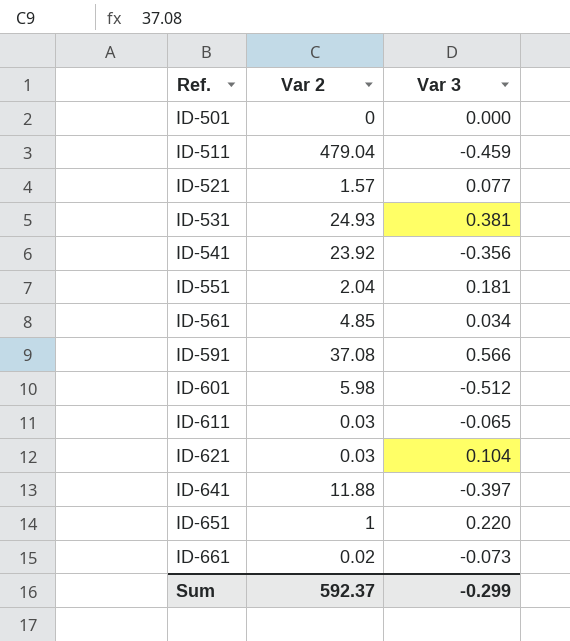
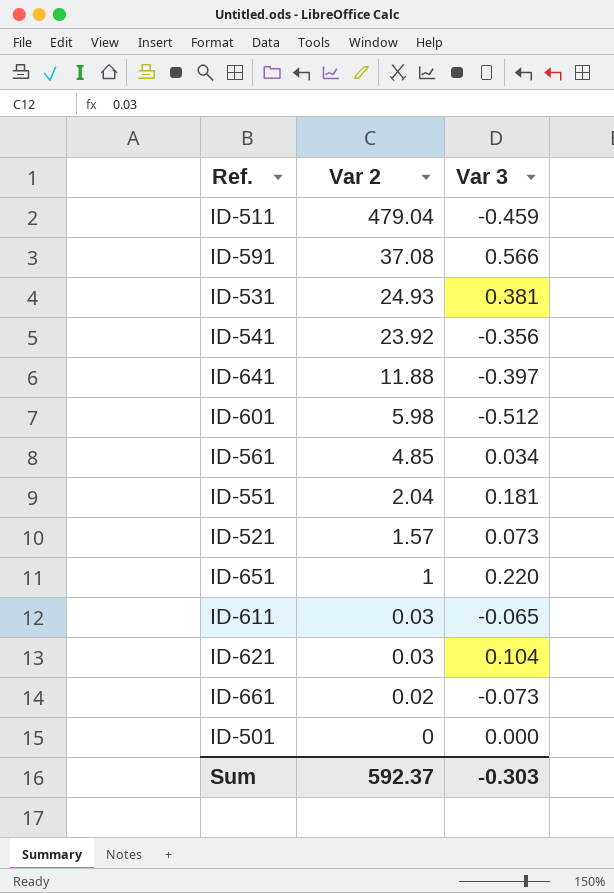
row order: Ref. ascending -> Var 2 descending
ID-521 | Var 3: 0.077 -> 0.073
Sum | Var 3: -0.299 -> -0.303

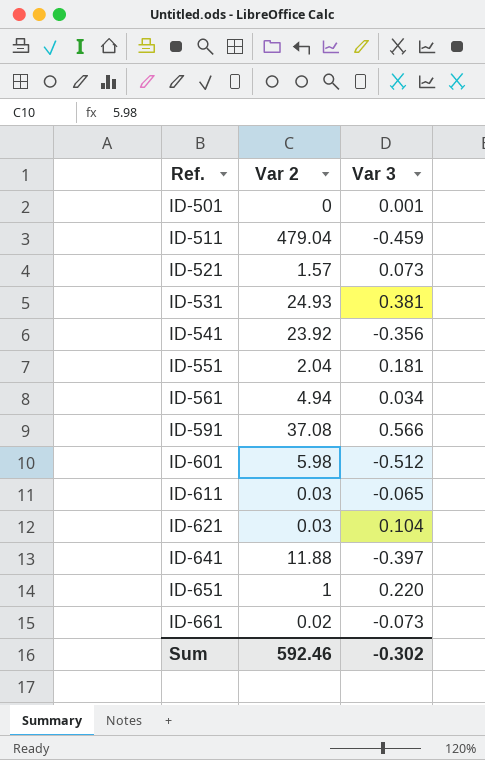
row order: Var 2 descending -> Ref. ascending
ID-501 | Var 3: 0.000 -> 0.001
ID-561 | Var 2: 4.85 -> 4.94
Sum | Var 2: 592.37 -> 592.46
Sum | Var 3: -0.303 -> -0.302

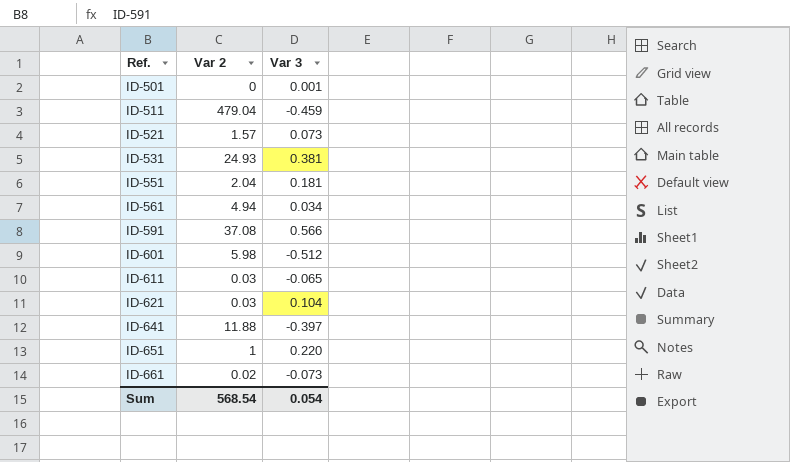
row ID-541: 23.92 | -0.356 -> none
Sum | Var 2: 592.46 -> 568.54
Sum | Var 3: -0.302 -> 0.054

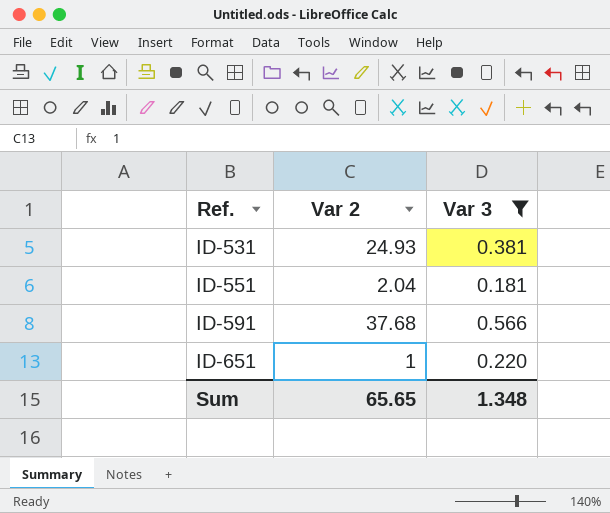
filter: none -> Var 3 >= 0.181
ID-591 | Var 2: 37.08 -> 37.68
Sum | Var 2: 568.54 -> 65.65
Sum | Var 3: 0.054 -> 1.348

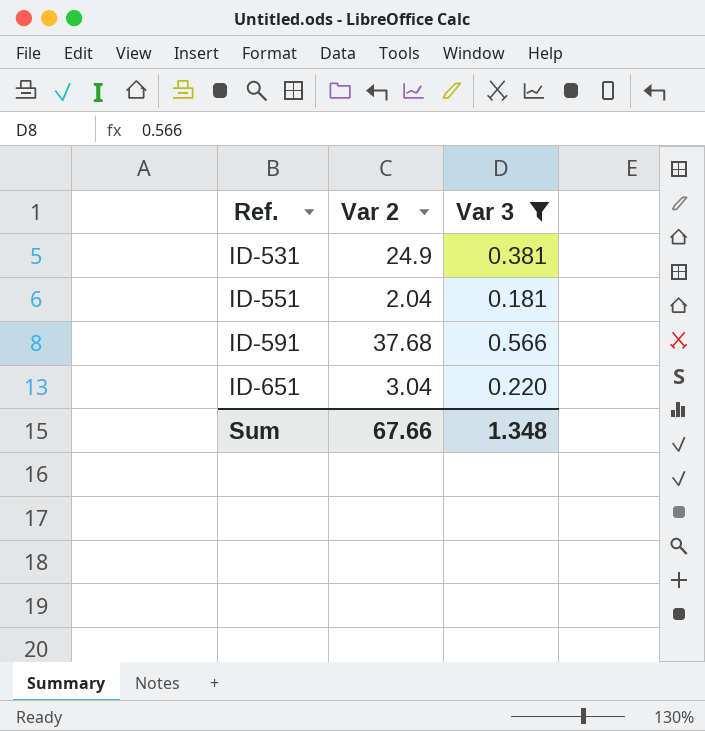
ID-531 | Var 2: 24.93 -> 24.9
ID-651 | Var 2: 1 -> 3.04
Sum | Var 2: 65.65 -> 67.66

